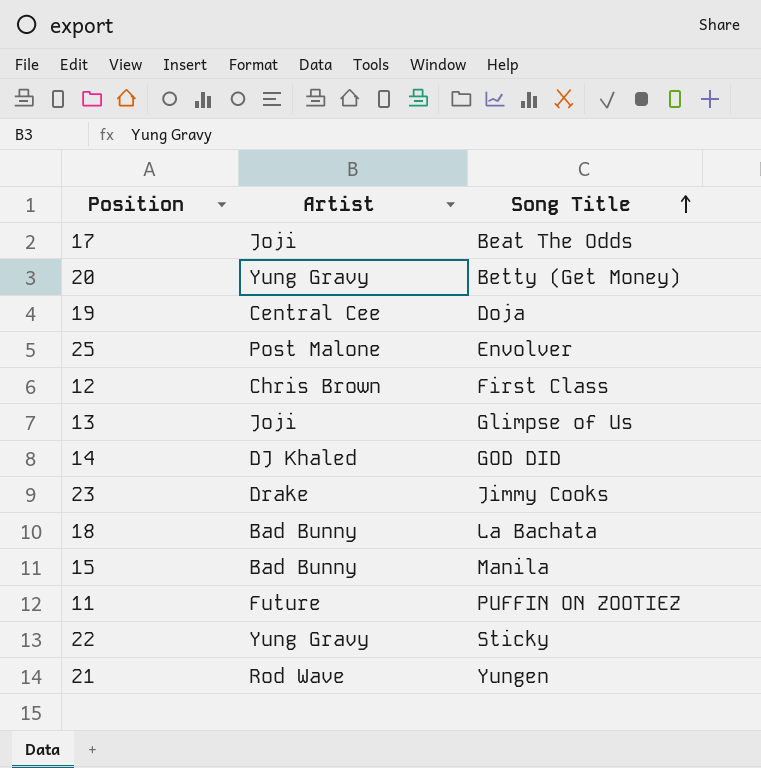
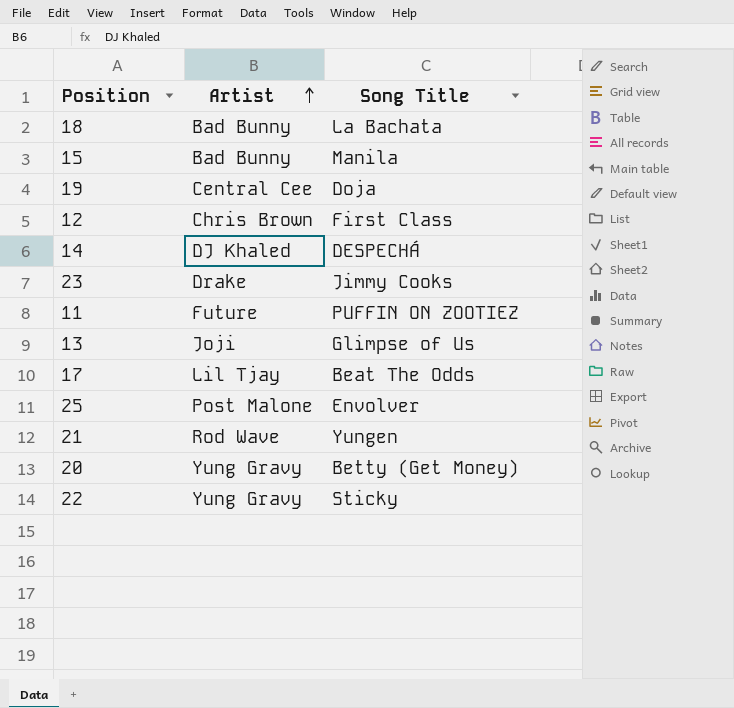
row order: Song Title ascending -> Artist ascending
14 | Song Title: GOD DID -> DESPECHÁ
17 | Artist: Joji -> Lil Tjay

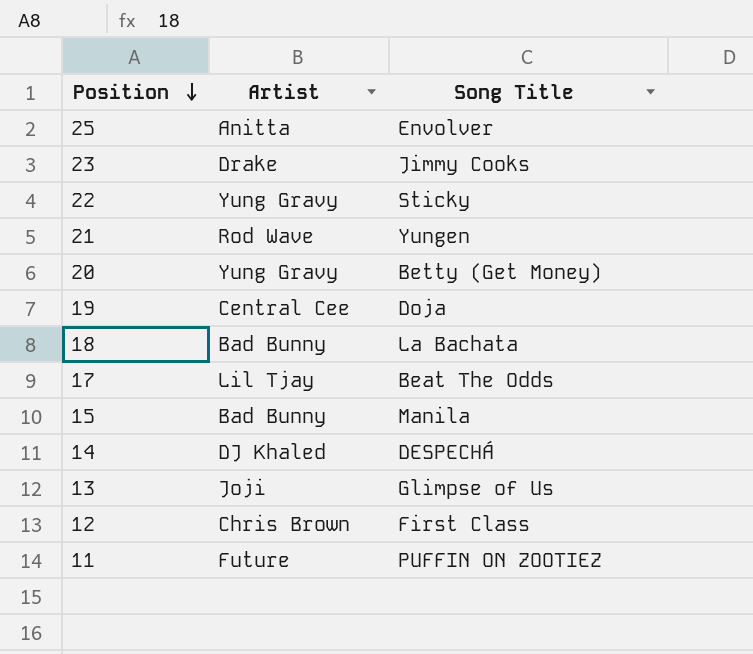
row order: Artist ascending -> Position descending
25 | Artist: Post Malone -> Anitta

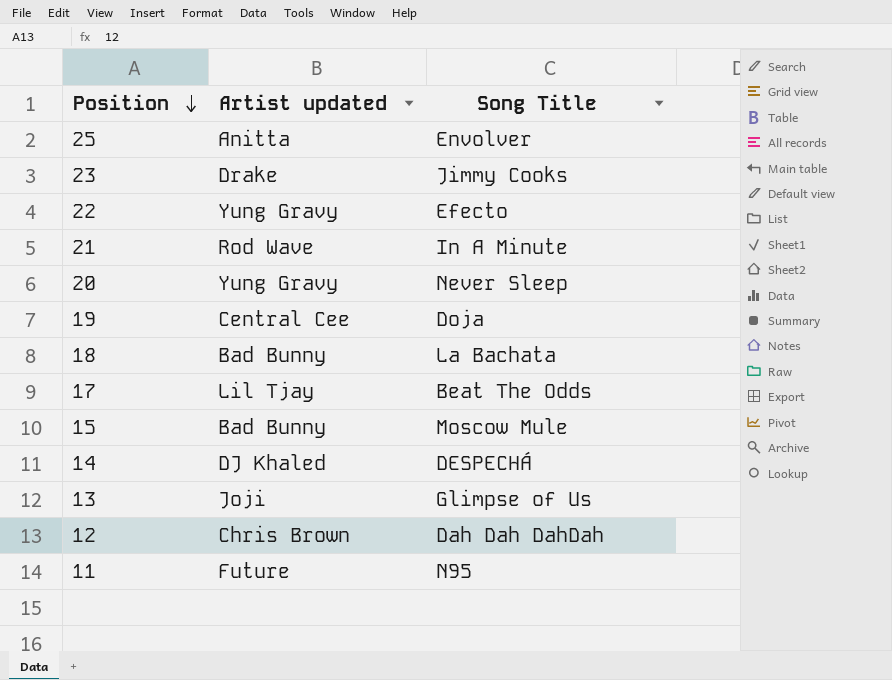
column name: Artist -> Artist updated
22 | Song Title: Sticky -> Efecto
21 | Song Title: Yungen -> In A Minute
20 | Song Title: Betty (Get Money) -> Never Sleep
15 | Song Title: Manila -> Moscow Mule
12 | Song Title: First Class -> Dah Dah DahDah
11 | Song Title: PUFFIN ON ZOOTIEZ -> N95

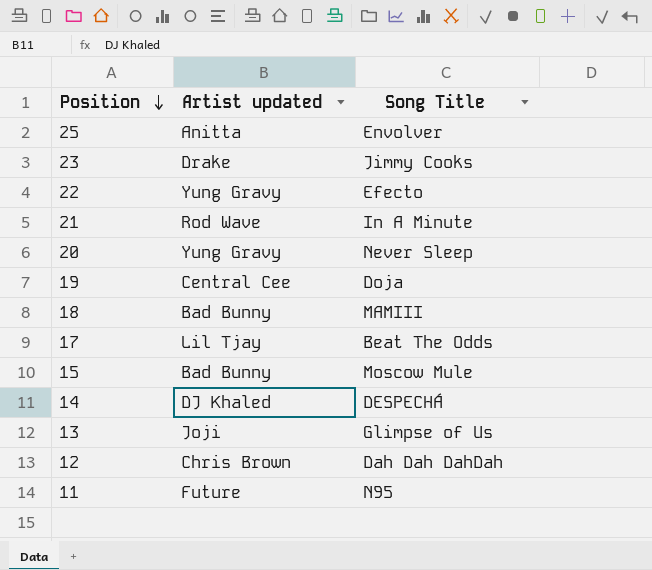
18 | Song Title: La Bachata -> MAMIII

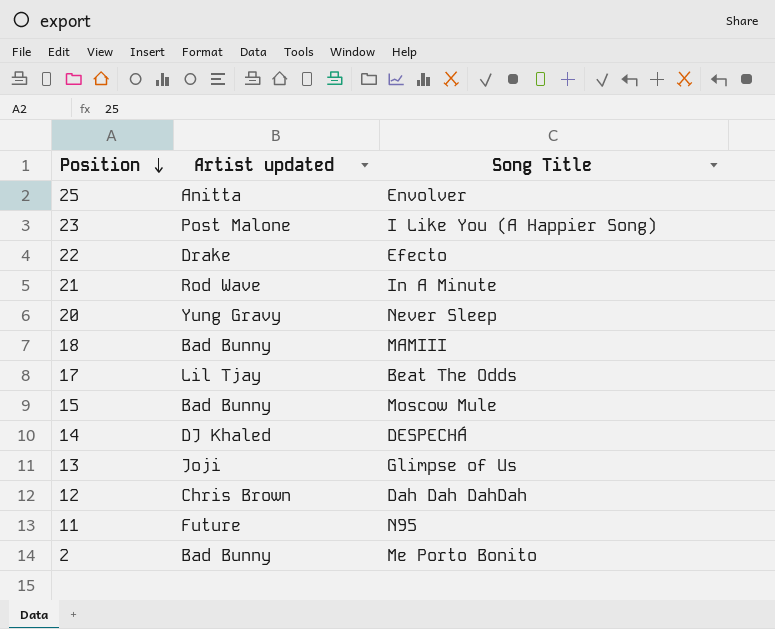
row 19: Central Cee | Doja -> none
23 | Artist updated: Drake -> Post Malone
23 | Song Title: Jimmy Cooks -> I Like You (A Happier Song)
22 | Artist updated: Yung Gravy -> Drake
row 2: none -> Bad Bunny | Me Porto Bonito

